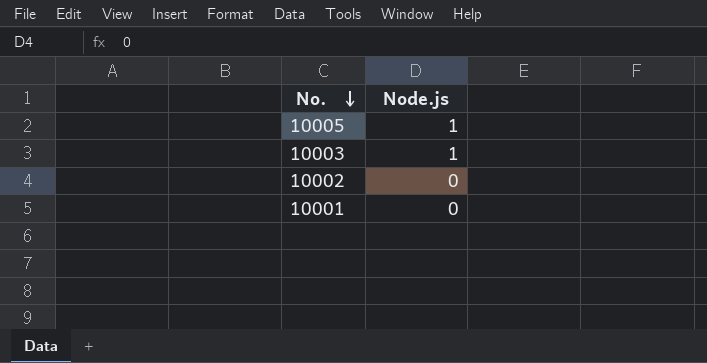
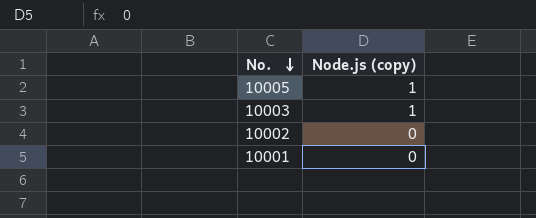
column name: Node.js -> Node.js (copy)

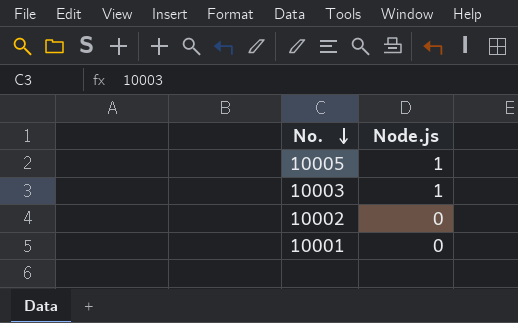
column name: Node.js (copy) -> Node.js

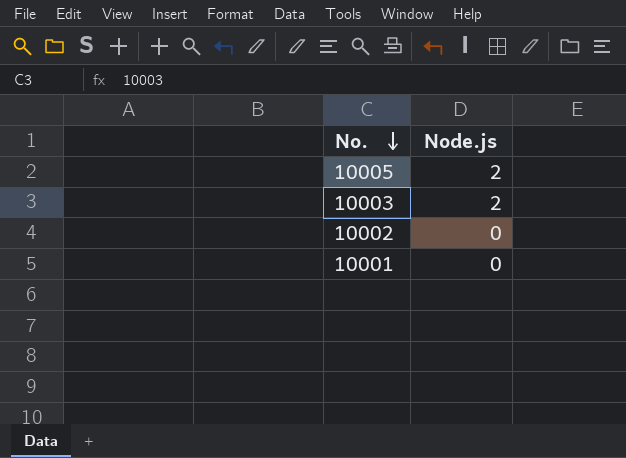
10005 | Node.js: 1 -> 2
10003 | Node.js: 1 -> 2

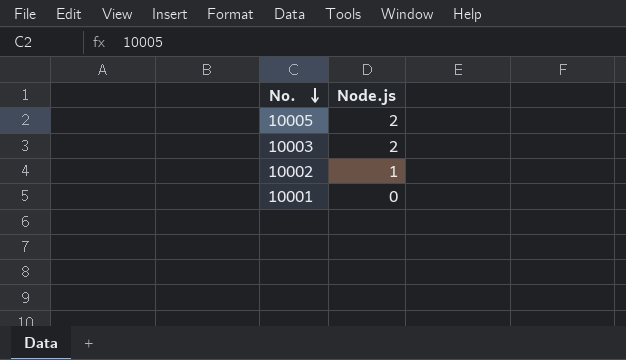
10002 | Node.js: 0 -> 1

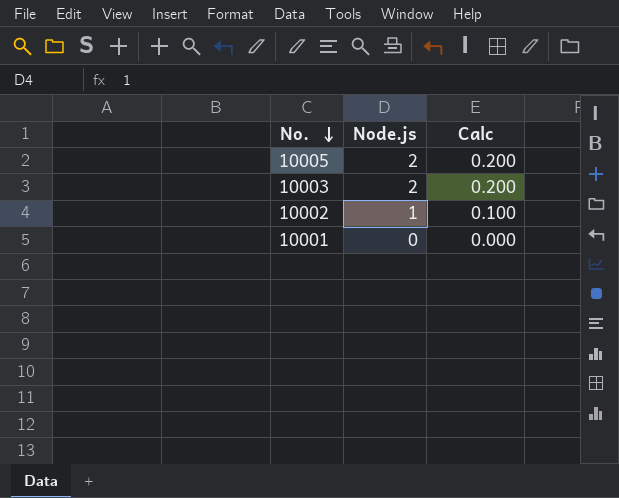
column Calc | formula: none -> [Node.js] * 0.1

